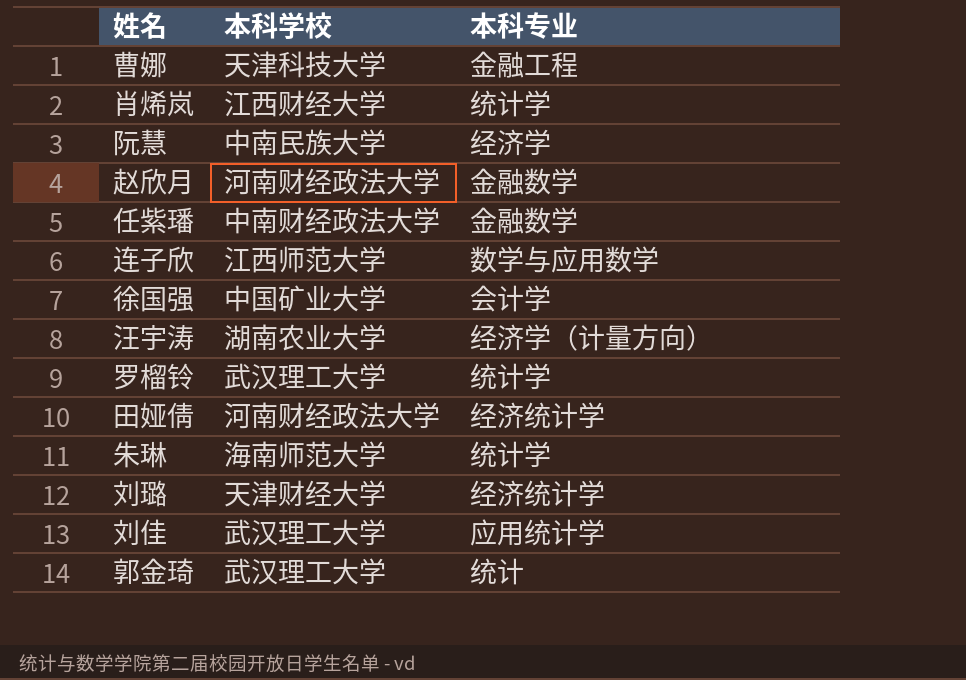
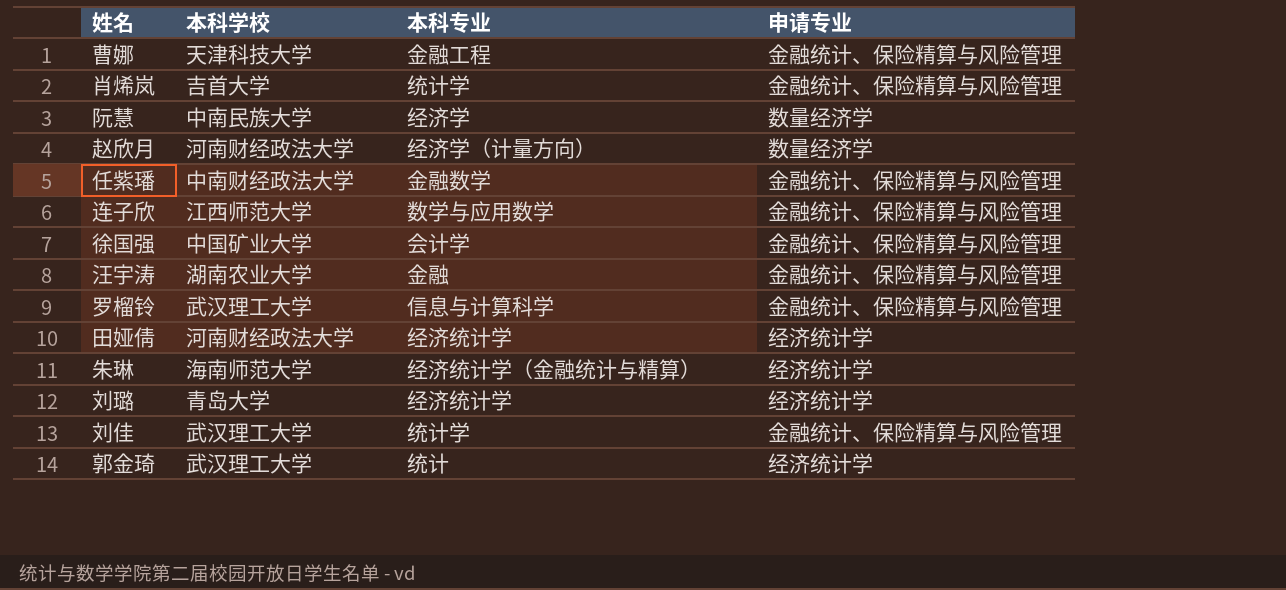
column 申请专业 | position: none -> 4
肖烯岚 | 本科学校: 江西财经大学 -> 吉首大学
赵欣月 | 本科专业: 金融数学 -> 经济学（计量方向）
汪宇涛 | 本科专业: 经济学（计量方向） -> 金融
罗榴铃 | 本科专业: 统计学 -> 信息与计算科学
朱琳 | 本科专业: 统计学 -> 经济统计学（金融统计与精算）
刘璐 | 本科学校: 天津财经大学 -> 青岛大学
刘佳 | 本科专业: 应用统计学 -> 统计学

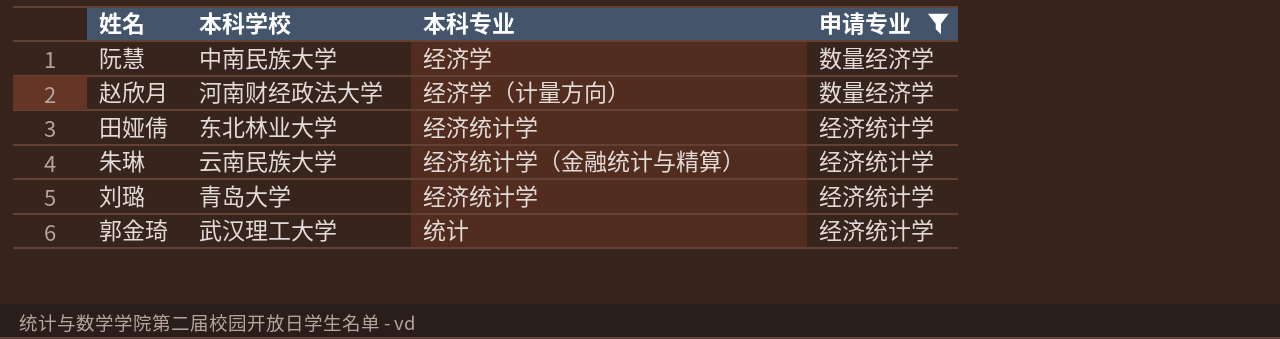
filter: none -> 申请专业 != 金融统计、保险精算与风险管理
田娅倩 | 本科学校: 河南财经政法大学 -> 东北林业大学
朱琳 | 本科学校: 海南师范大学 -> 云南民族大学

